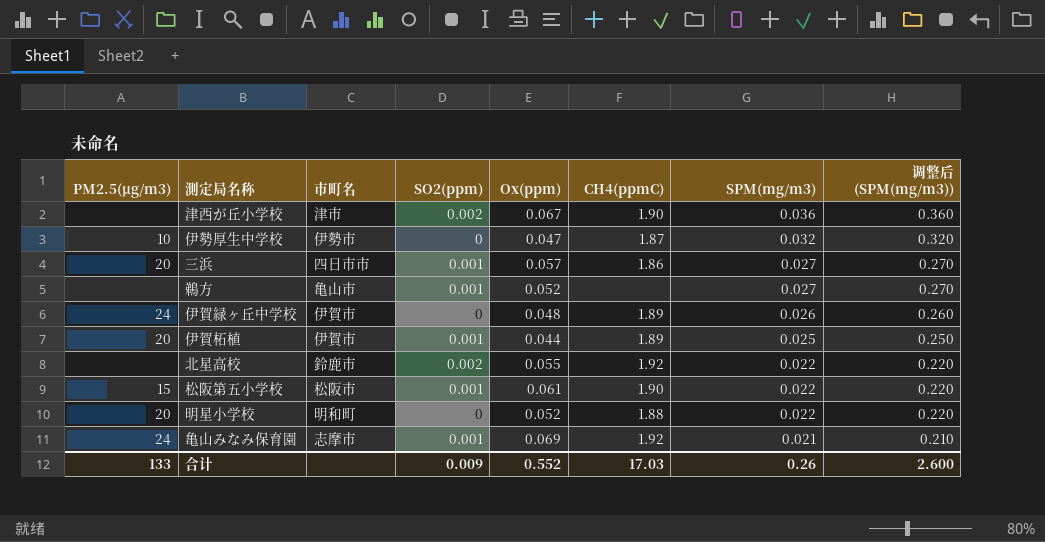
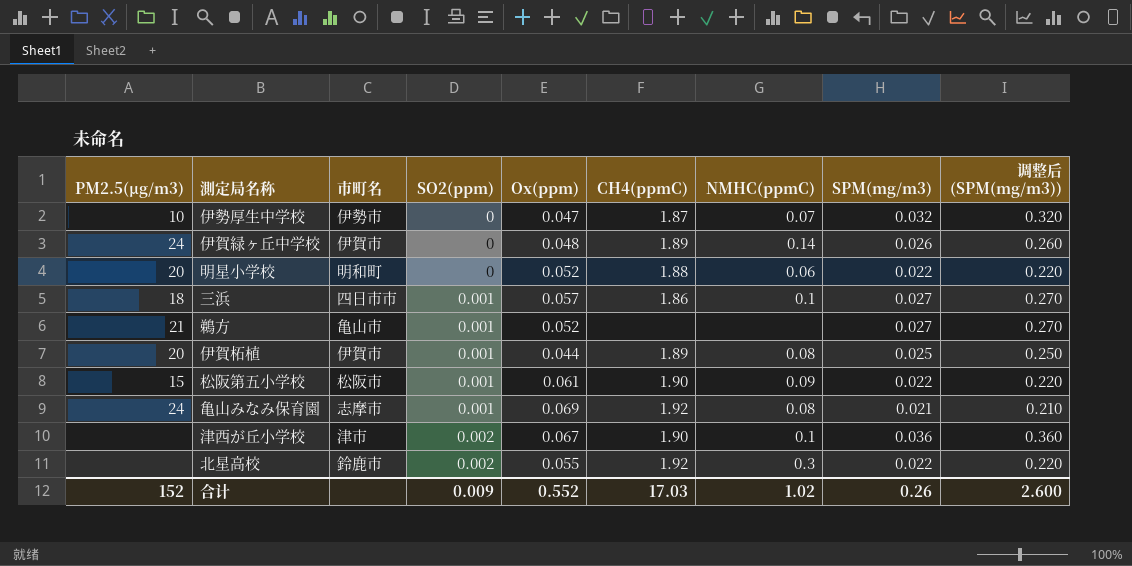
row order: SPM(mg/m3) descending -> SO2(ppm) ascending
column NMHC(ppmC) | position: none -> 7
三浜 | PM2.5(μg/m3): 20 -> 18
鵜方 | PM2.5(μg/m3): none -> 21
合计 | PM2.5(μg/m3): 133 -> 152

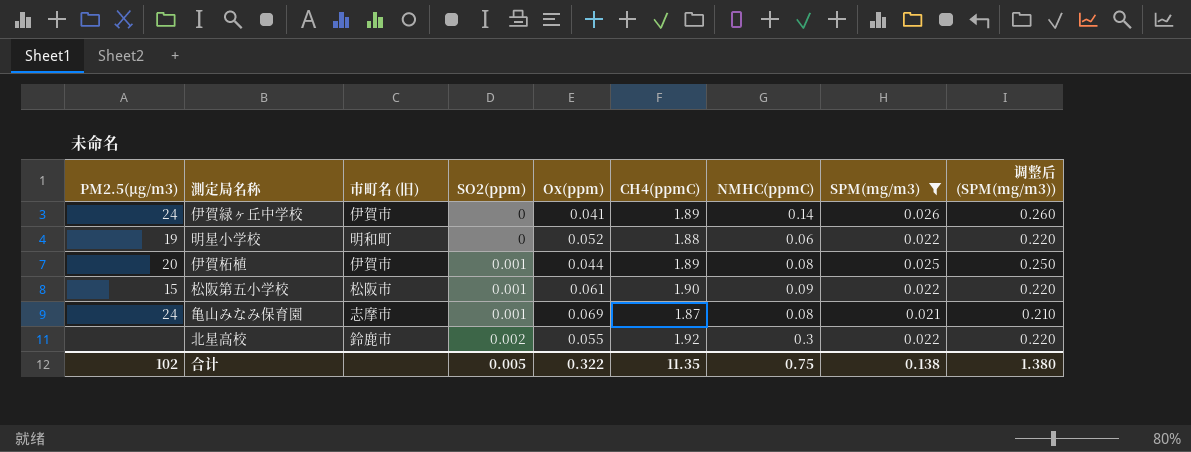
filter: none -> SPM(mg/m3) <= 0.026
column name: 市町名 -> 市町名 (旧)
伊賀緑ヶ丘中学校 | Ox(ppm): 0.048 -> 0.041
明星小学校 | PM2.5(μg/m3): 20 -> 19
亀山みなみ保育園 | CH4(ppmC): 1.92 -> 1.87
合计 | PM2.5(μg/m3): 152 -> 102
合计 | SO2(ppm): 0.009 -> 0.005
合计 | Ox(ppm): 0.552 -> 0.322
合计 | CH4(ppmC): 17.03 -> 11.35
合计 | NMHC(ppmC): 1.02 -> 0.75
合计 | SPM(mg/m3): 0.26 -> 0.138
合计 | 调整后 (SPM(mg/m3)): 2.600 -> 1.380

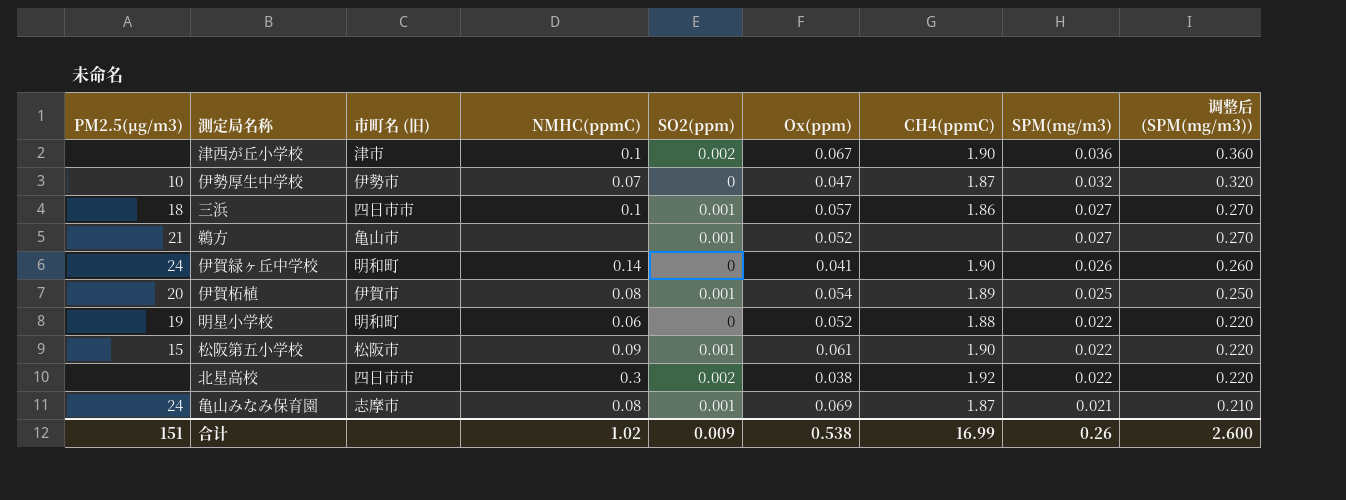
filter: SPM(mg/m3) <= 0.026 -> none
row order: SO2(ppm) ascending -> SPM(mg/m3) descending
column NMHC(ppmC) | position: 7 -> 4
伊賀緑ヶ丘中学校 | 市町名 (旧): 伊賀市 -> 明和町
伊賀緑ヶ丘中学校 | CH4(ppmC): 1.89 -> 1.90
伊賀柘植 | Ox(ppm): 0.044 -> 0.054
北星高校 | 市町名 (旧): 鈴鹿市 -> 四日市市
北星高校 | Ox(ppm): 0.055 -> 0.038
合计 | PM2.5(μg/m3): 102 -> 151
合计 | NMHC(ppmC): 0.75 -> 1.02
合计 | SO2(ppm): 0.005 -> 0.009
合计 | Ox(ppm): 0.322 -> 0.538
合计 | CH4(ppmC): 11.35 -> 16.99
合计 | SPM(mg/m3): 0.138 -> 0.26
合计 | 调整后 (SPM(mg/m3)): 1.380 -> 2.600

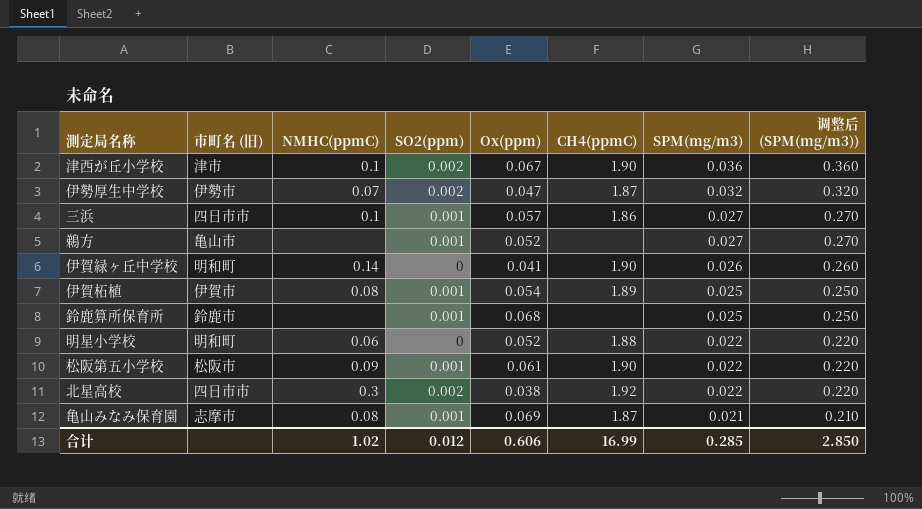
column PM2.5(μg/m3) | position: 1 -> none
伊勢厚生中学校 | SO2(ppm): 0 -> 0.002
row 鈴鹿算所保育所: none -> 鈴鹿市 | none | 0.001 | 0.068 | none | 0.025 | 0.250
合计 | SO2(ppm): 0.009 -> 0.012
合计 | Ox(ppm): 0.538 -> 0.606
合计 | SPM(mg/m3): 0.26 -> 0.285
合计 | 调整后 (SPM(mg/m3)): 2.600 -> 2.850

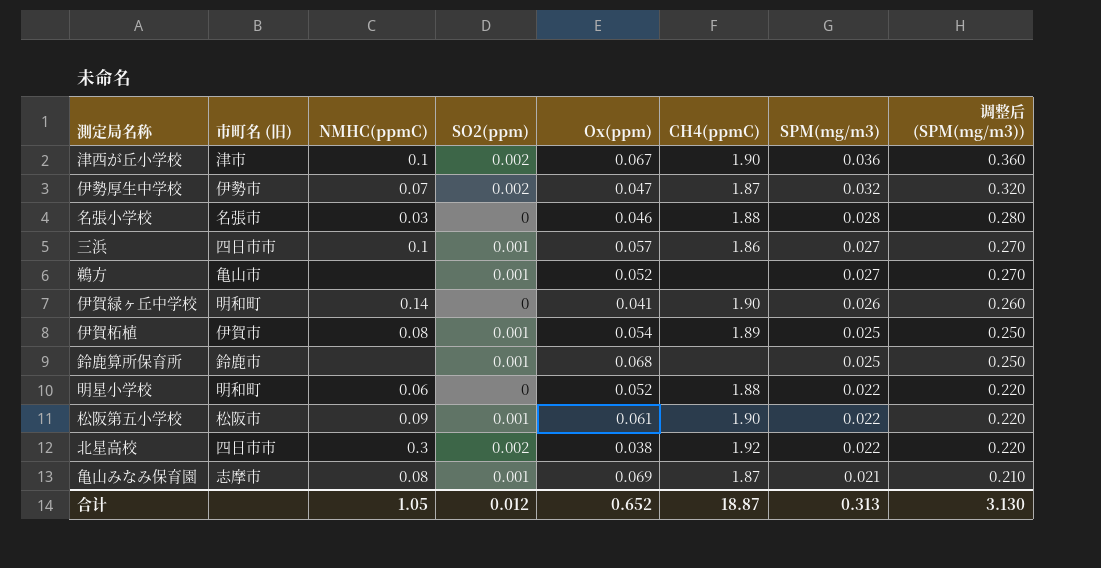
row 名張小学校: none -> 名張市 | 0.03 | 0 | 0.046 | 1.88 | 0.028 | 0.280
合计 | NMHC(ppmC): 1.02 -> 1.05
合计 | Ox(ppm): 0.606 -> 0.652
合计 | CH4(ppmC): 16.99 -> 18.87
合计 | SPM(mg/m3): 0.285 -> 0.313
合计 | 调整后 (SPM(mg/m3)): 2.850 -> 3.130

